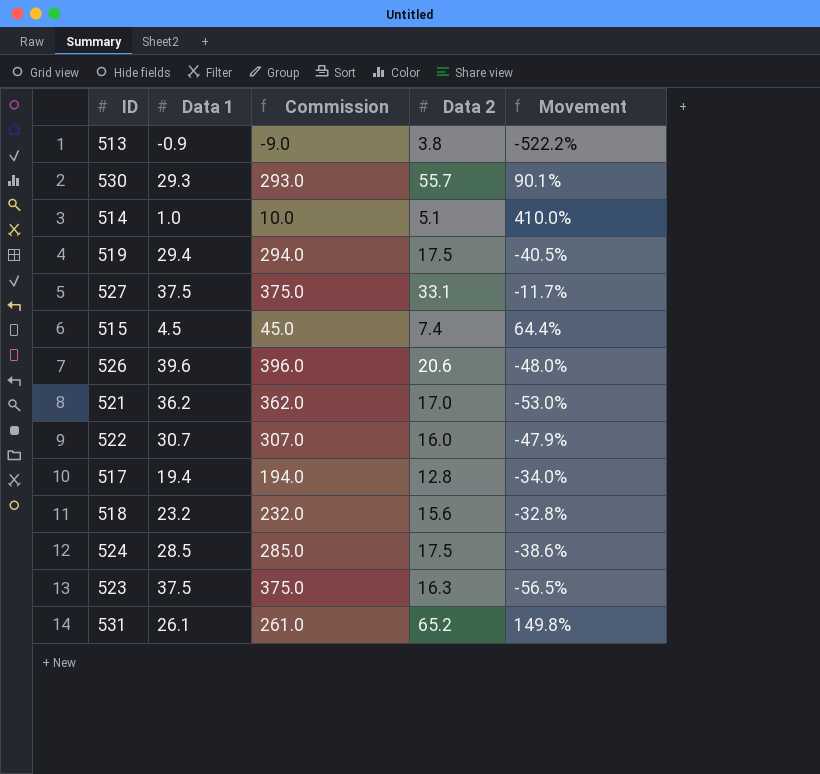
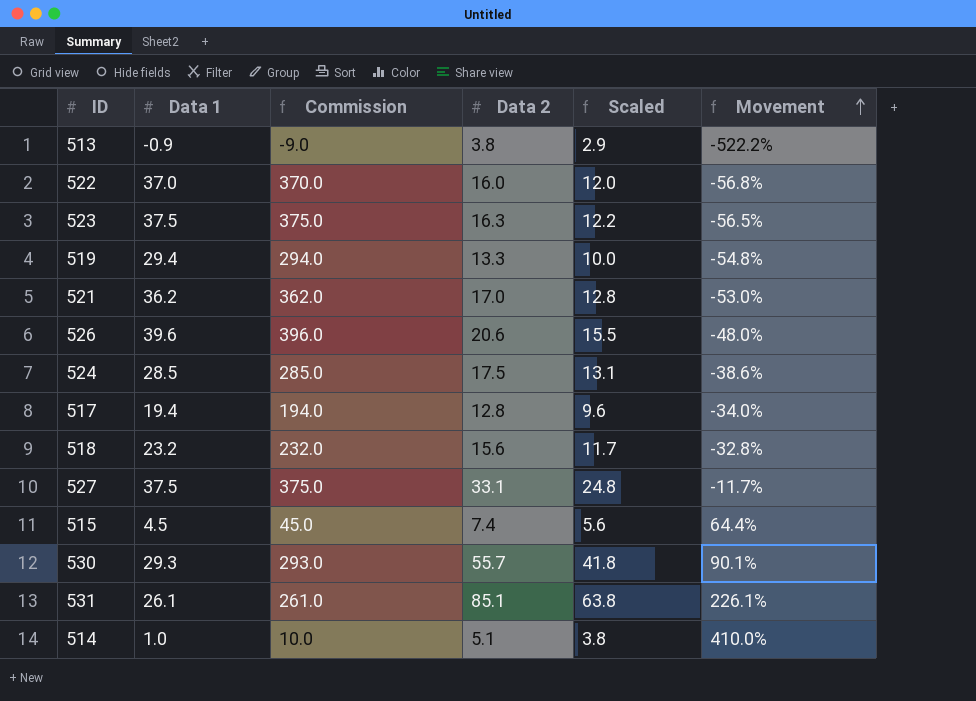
row order: none -> Movement ascending
column Scaled | formula: none -> [Data 2] * 0.75
522 | Data 1: 30.7 -> 37.0
522 | Commission: 307.0 -> 370.0
522 | Movement: -47.9% -> -56.8%
519 | Data 2: 17.5 -> 13.3
519 | Movement: -40.5% -> -54.8%
531 | Data 2: 65.2 -> 85.1
531 | Movement: 149.8% -> 226.1%

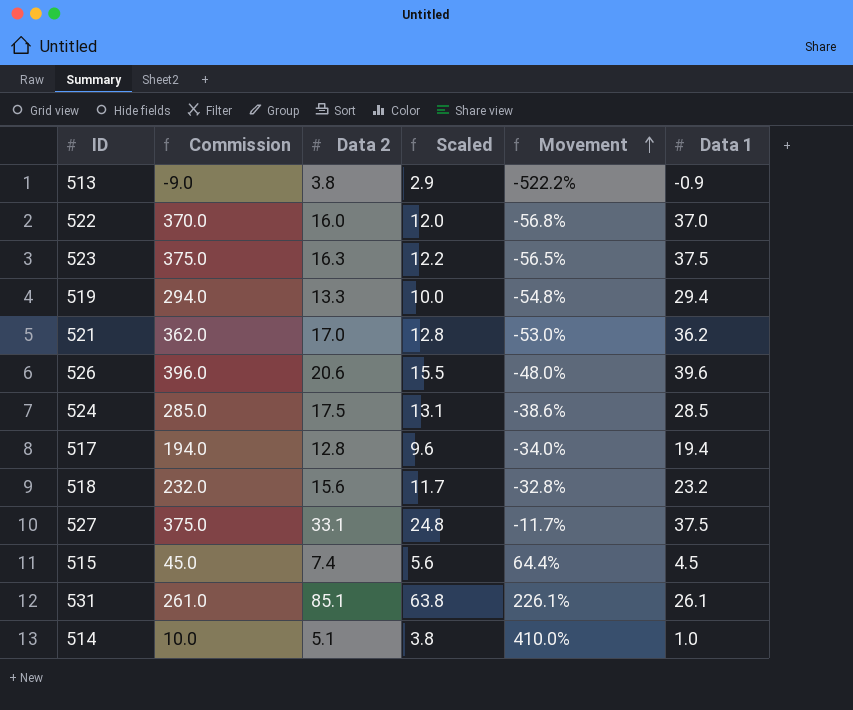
column Data 1 | position: 2 -> 6
row 530: 29.3 | 293.0 | 55.7 | 41.8 | 90.1% -> none

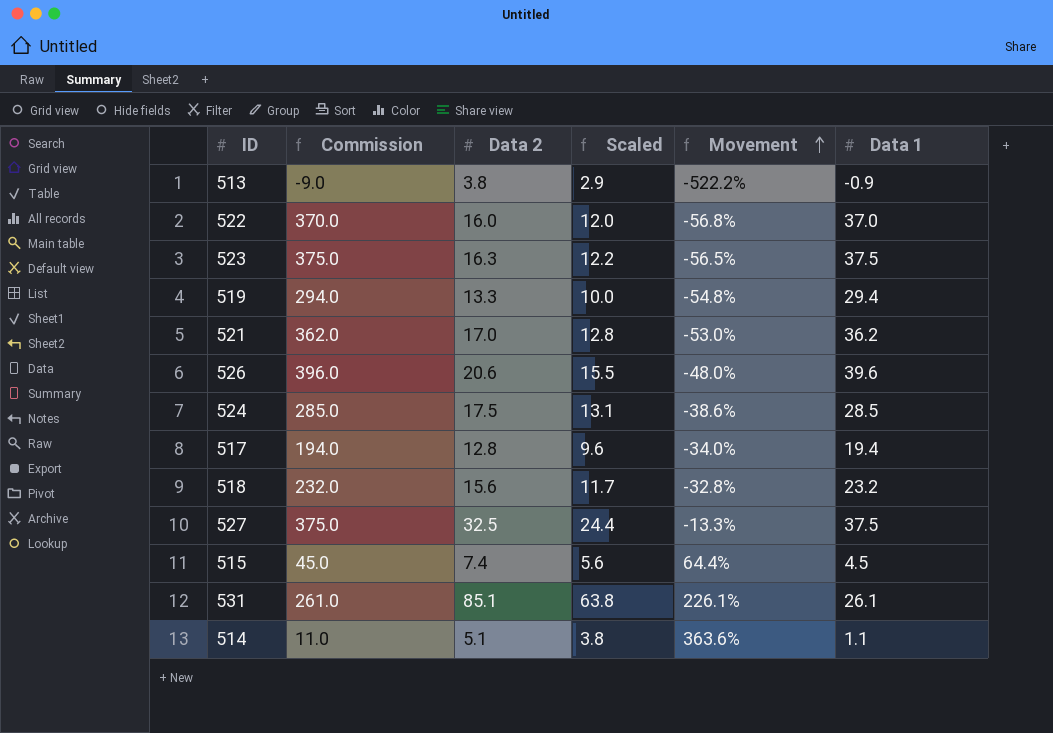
527 | Data 2: 33.1 -> 32.5
527 | Scaled: 24.8 -> 24.4
527 | Movement: -11.7% -> -13.3%
514 | Commission: 10.0 -> 11.0
514 | Movement: 410.0% -> 363.6%
514 | Data 1: 1.0 -> 1.1

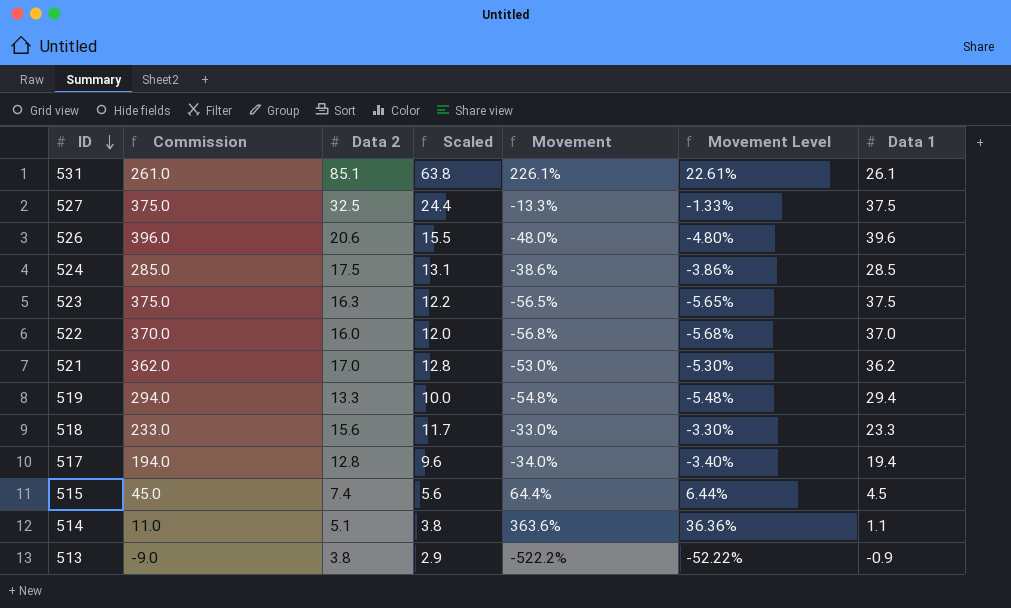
row order: Movement ascending -> ID descending
column Movement Level | formula: none -> [Movement] * 0.1
518 | Commission: 232.0 -> 233.0
518 | Movement: -32.8% -> -33.0%
518 | Data 1: 23.2 -> 23.3

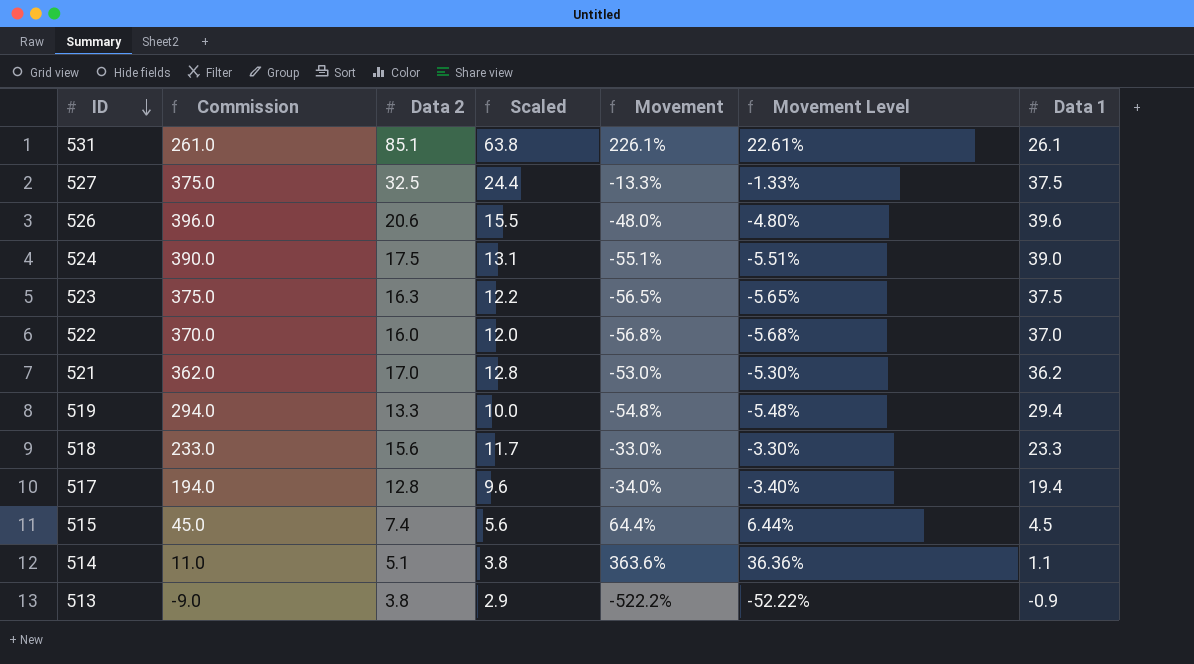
524 | Commission: 285.0 -> 390.0
524 | Movement: -38.6% -> -55.1%
524 | Movement Level: -3.86% -> -5.51%
524 | Data 1: 28.5 -> 39.0

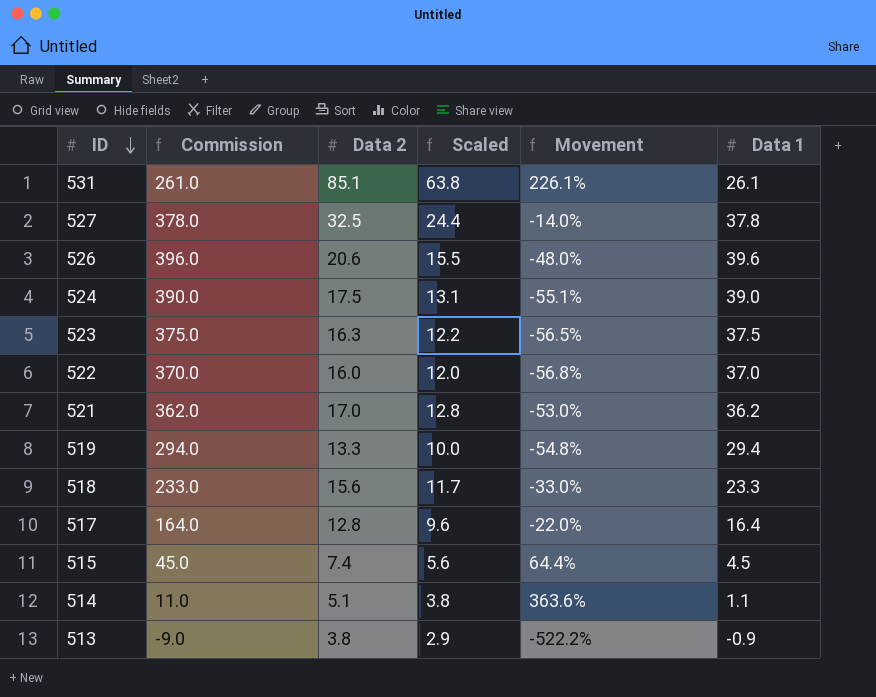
column Movement Level | formula: [Movement] * 0.1 -> none
527 | Commission: 375.0 -> 378.0
527 | Movement: -13.3% -> -14.0%
527 | Data 1: 37.5 -> 37.8
517 | Commission: 194.0 -> 164.0
517 | Movement: -34.0% -> -22.0%
517 | Data 1: 19.4 -> 16.4

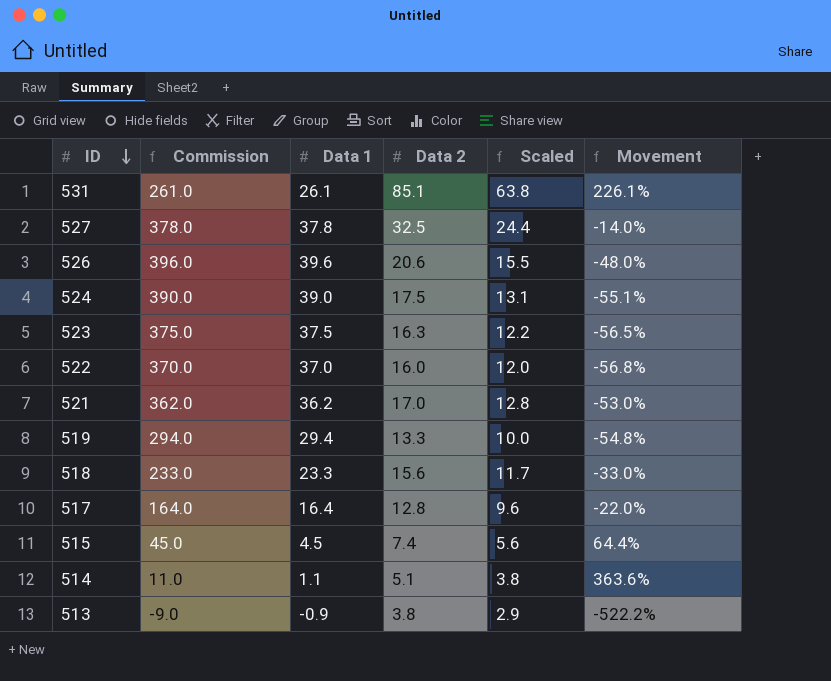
column Data 1 | position: 6 -> 3

